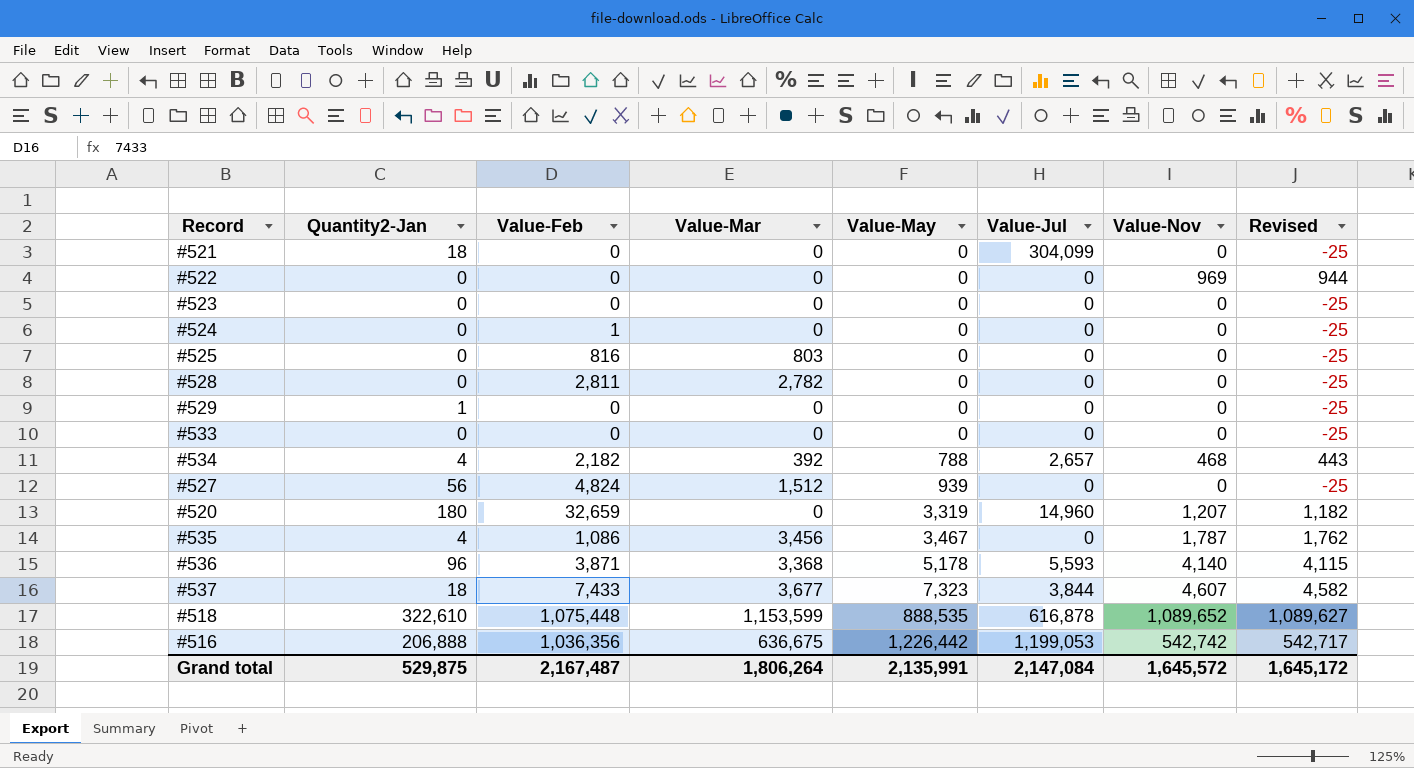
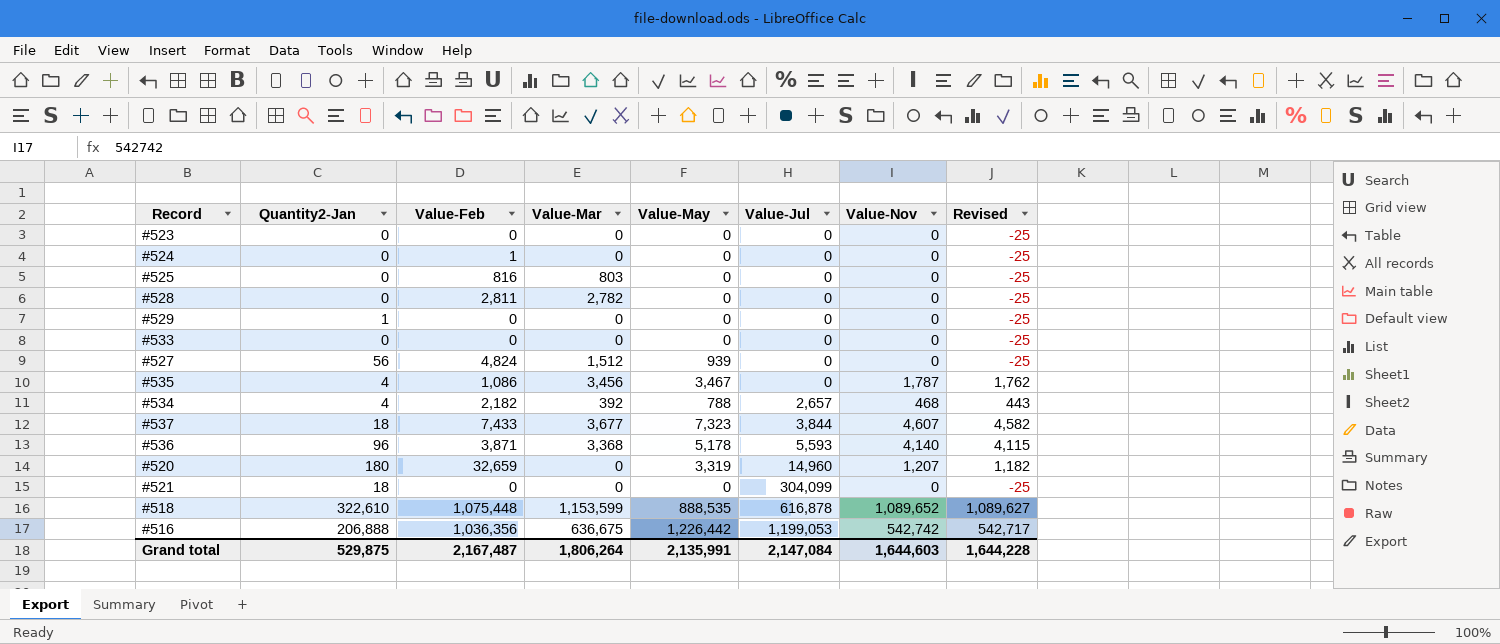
row order: Value-May ascending -> Value-Jul ascending
row #522: 0 | 0 | 0 | 0 | 0 | 969 | 944 -> none
Grand total | Value-Nov: 1,645,572 -> 1,644,603
Grand total | Revised: 1,645,172 -> 1,644,228

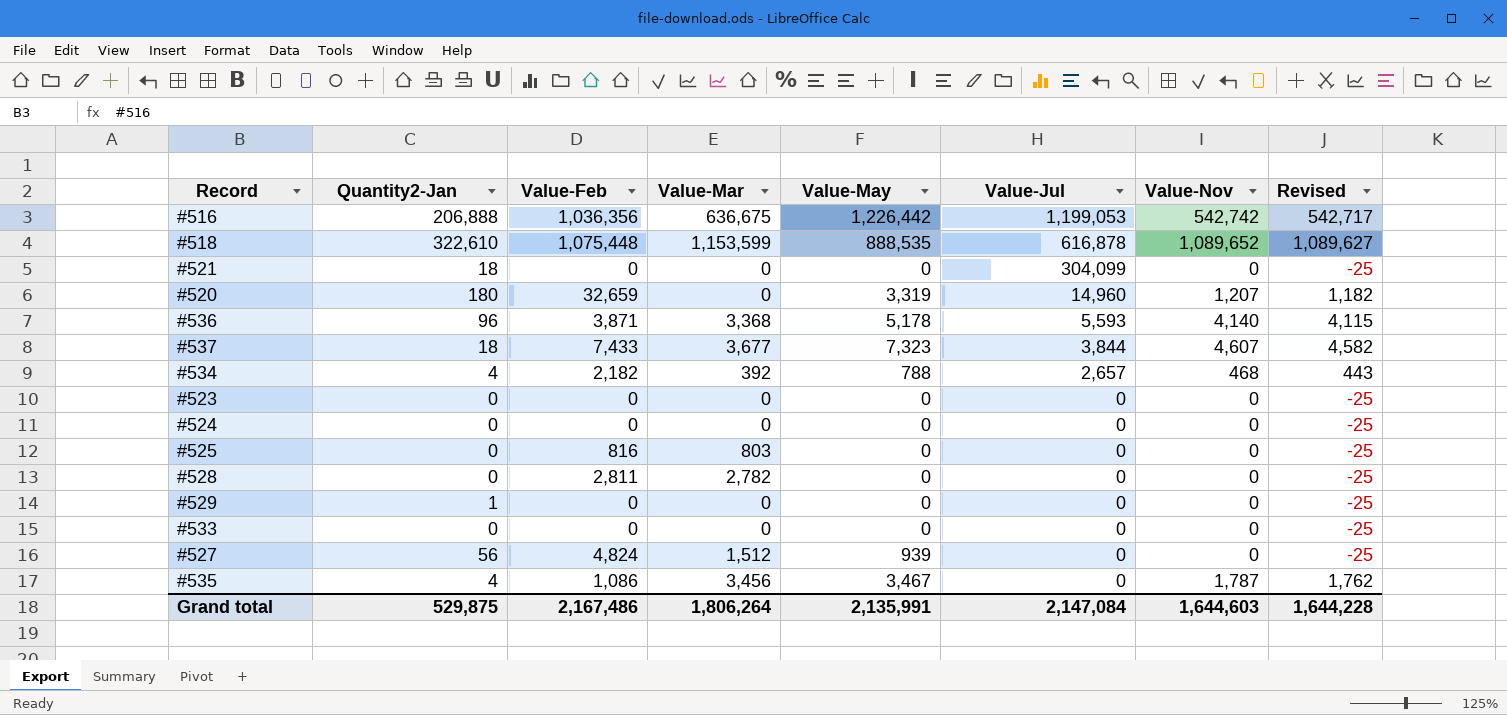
row order: Value-Jul ascending -> Value-Jul descending
#524 | Value-Feb: 1 -> 0
Grand total | Value-Feb: 2,167,487 -> 2,167,486

